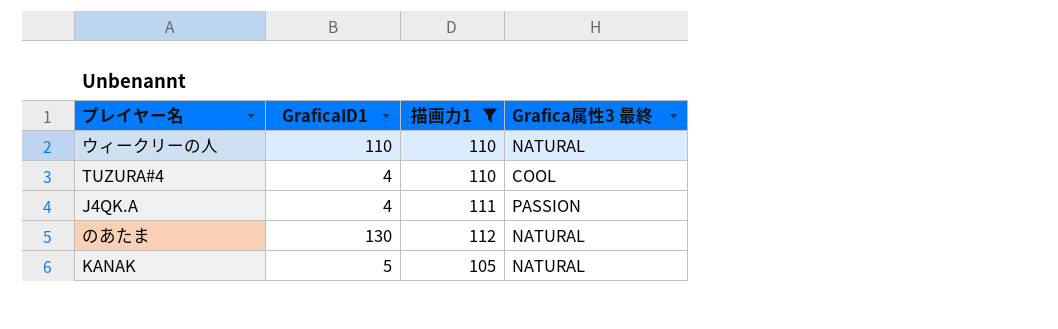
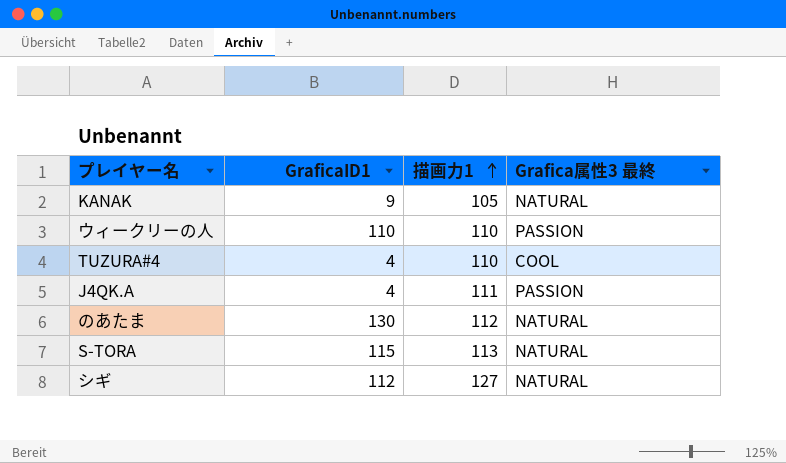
filter: 描画力1 <= 112 -> none
row order: none -> 描画力1 ascending
KANAK | GraficaID1: 5 -> 9
ウィークリーの人 | Grafica属性3 最終: NATURAL -> PASSION

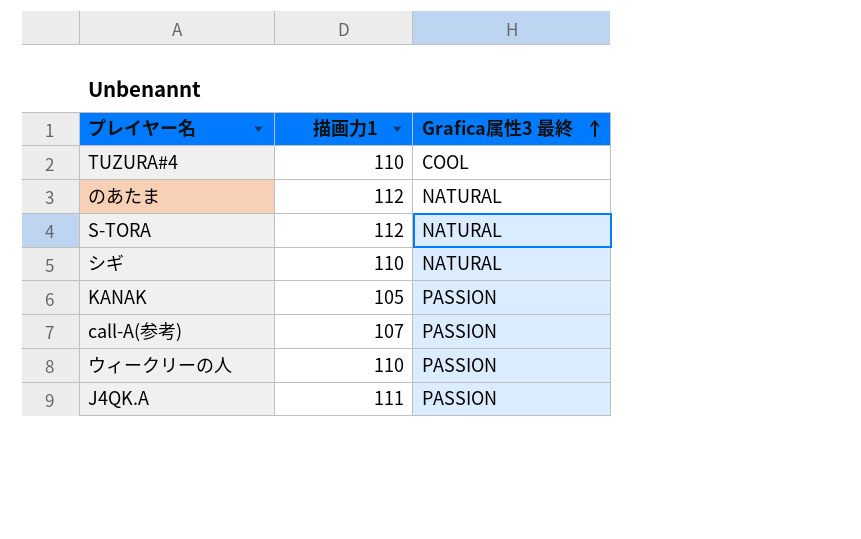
row order: 描画力1 ascending -> Grafica属性3 最終 ascending
column GraficaID1 | position: 2 -> none
S-TORA | 描画力1: 113 -> 112
シギ | 描画力1: 127 -> 110
KANAK | Grafica属性3 最終: NATURAL -> PASSION
row call-A(参考): none -> 107 | PASSION

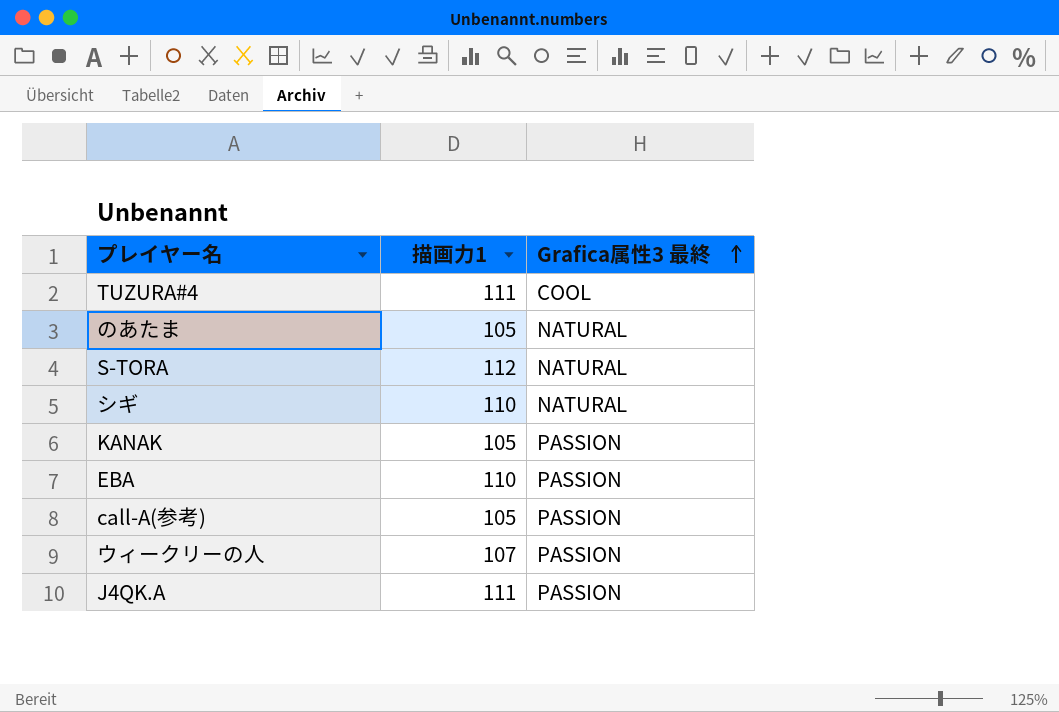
TUZURA#4 | 描画力1: 110 -> 111
のあたま | 描画力1: 112 -> 105
row EBA: none -> 110 | PASSION
call-A(参考) | 描画力1: 107 -> 105
ウィークリーの人 | 描画力1: 110 -> 107

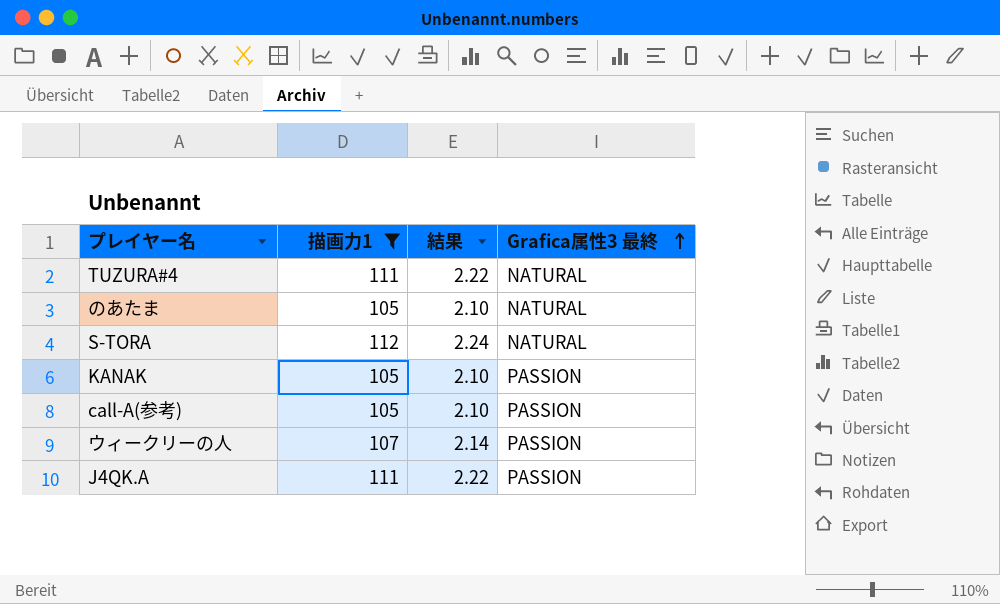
filter: none -> 描画力1 != 110
column 結果 | formula: none -> [描画力1] * 0.02
TUZURA#4 | Grafica属性3 最終: COOL -> NATURAL

